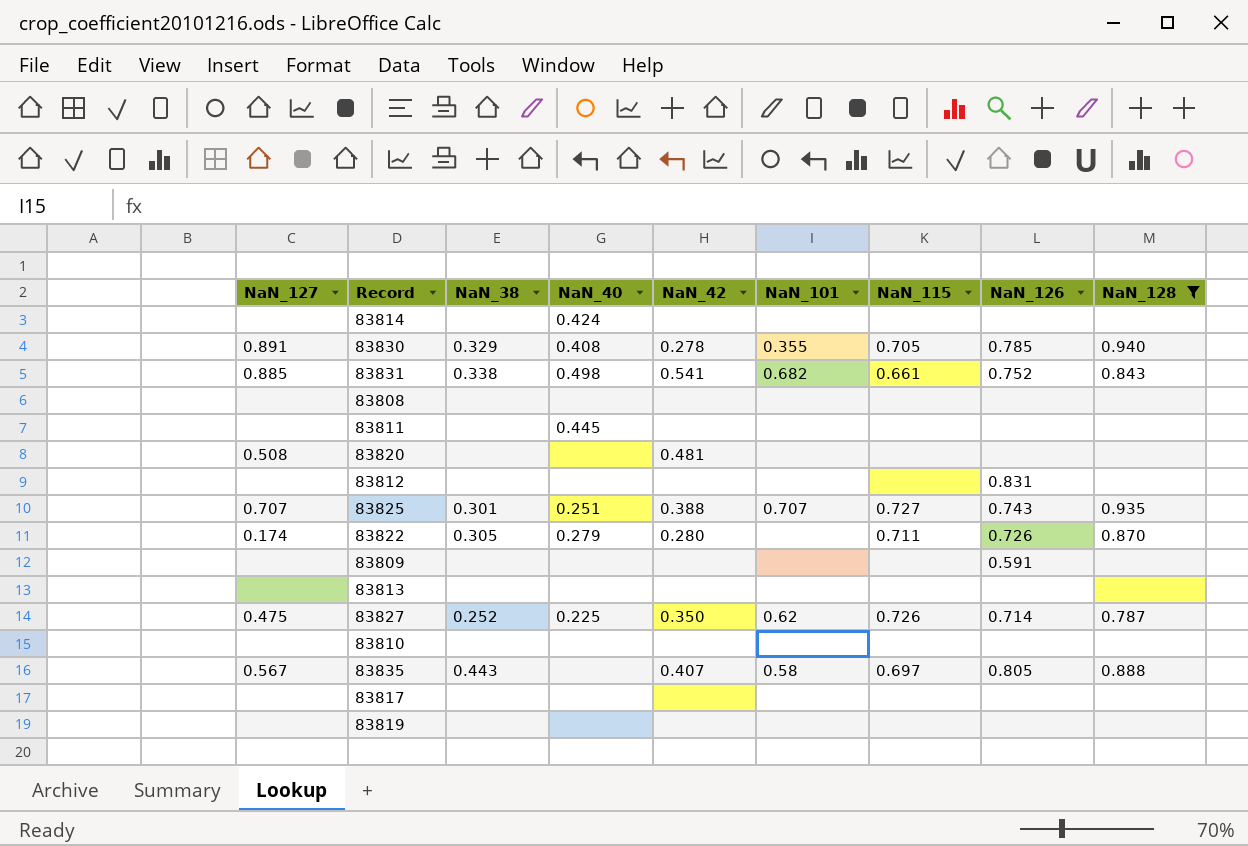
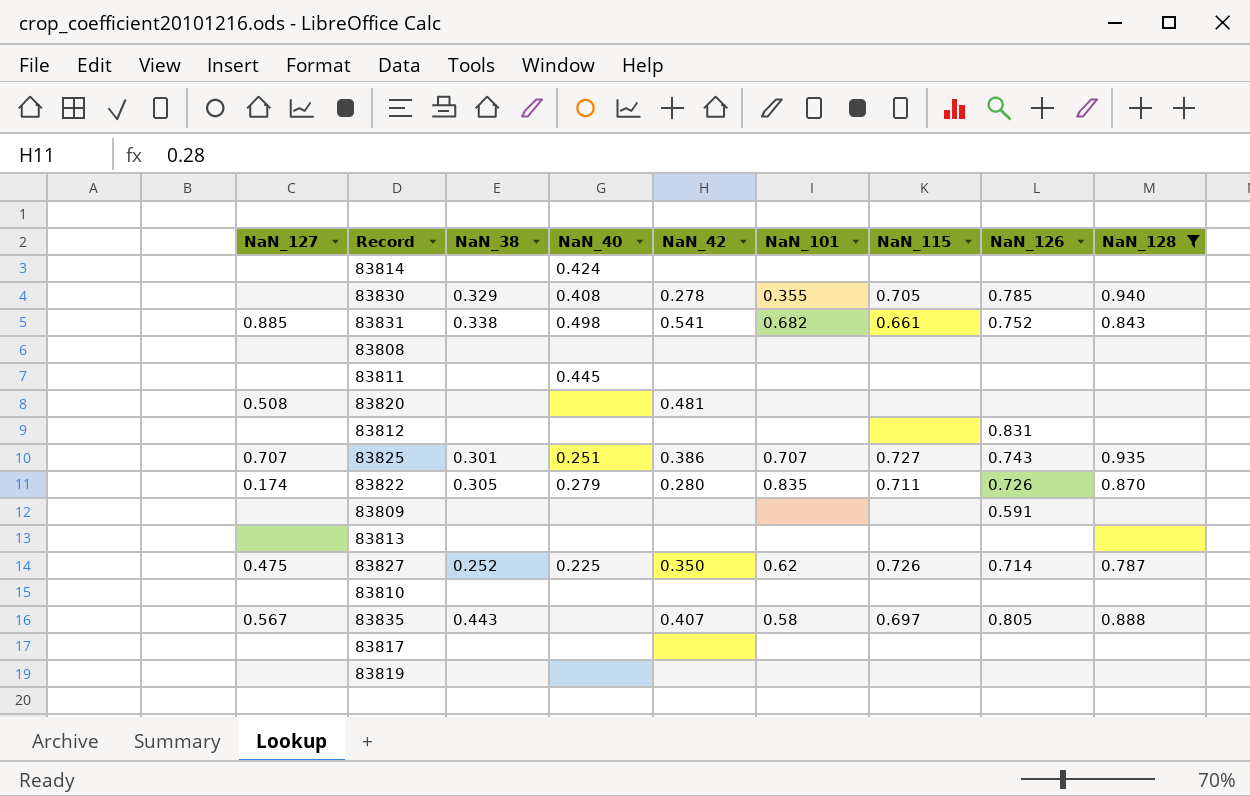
83830 | NaN_127: 0.891 -> none
83825 | NaN_42: 0.388 -> 0.386
83822 | NaN_101: none -> 0.835

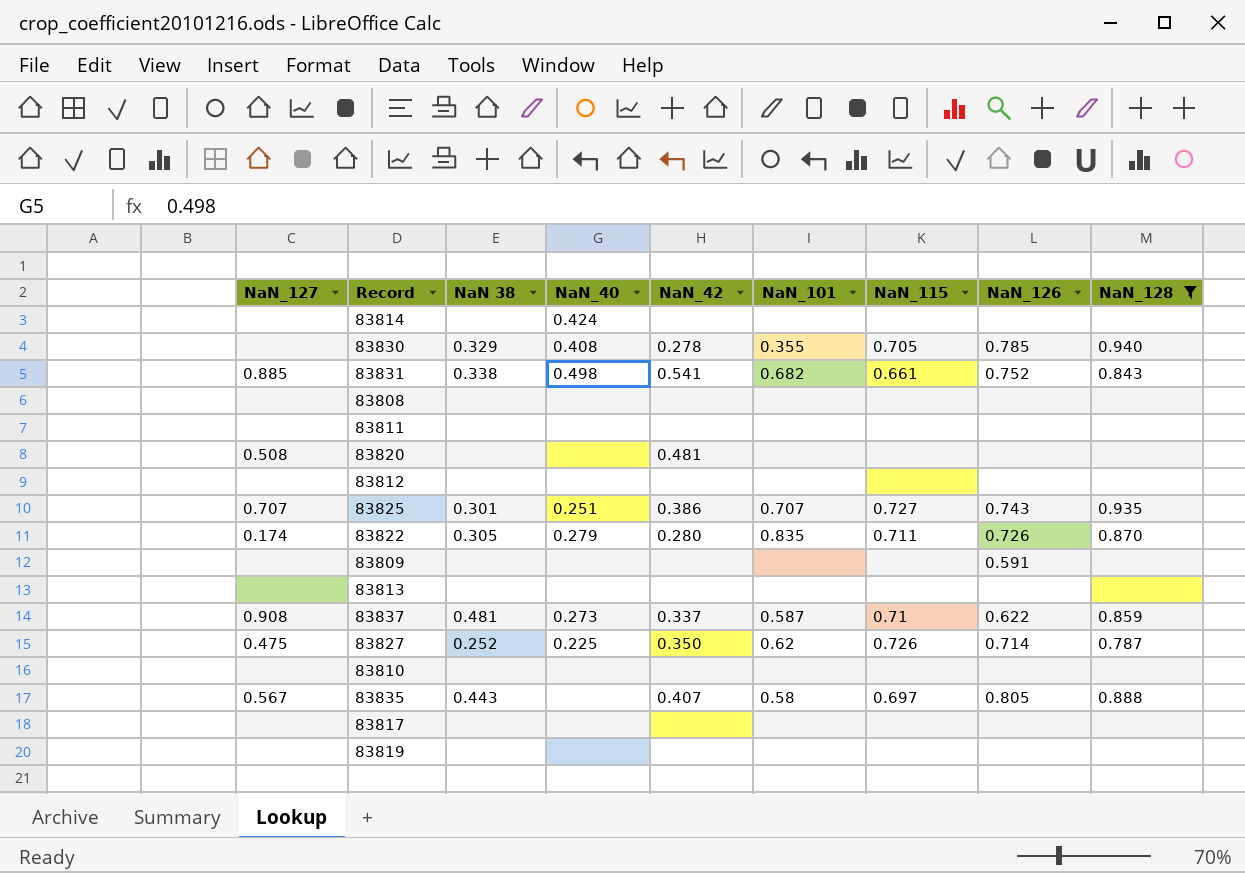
column name: NaN_38 -> NaN 38
83811 | NaN_40: 0.445 -> none
83812 | NaN_126: 0.831 -> none
row 83837: none -> 0.908 | 0.481 | 0.273 | 0.337 | 0.587 | 0.71 | 0.622 | 0.859

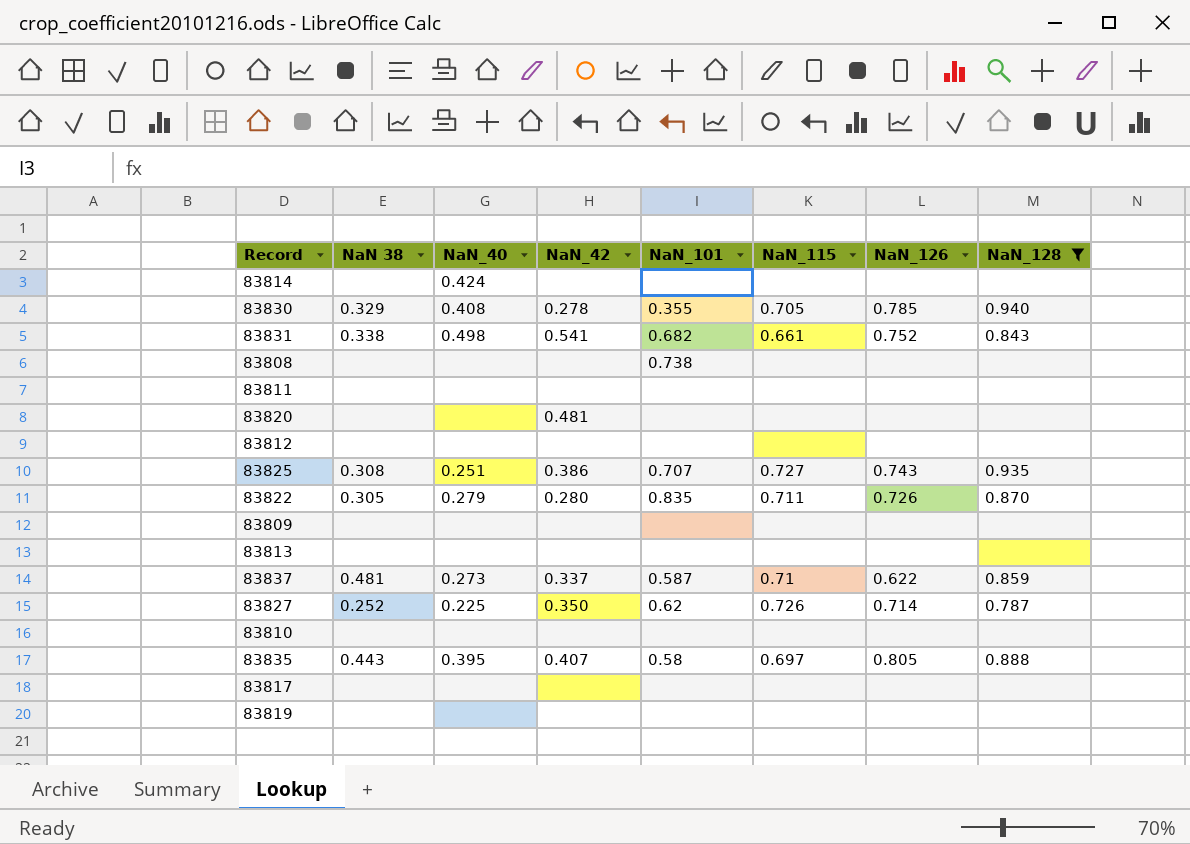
column NaN_127 | position: 1 -> none
83808 | NaN_101: none -> 0.738
83825 | NaN 38: 0.301 -> 0.308
83809 | NaN_126: 0.591 -> none
83835 | NaN_40: none -> 0.395

